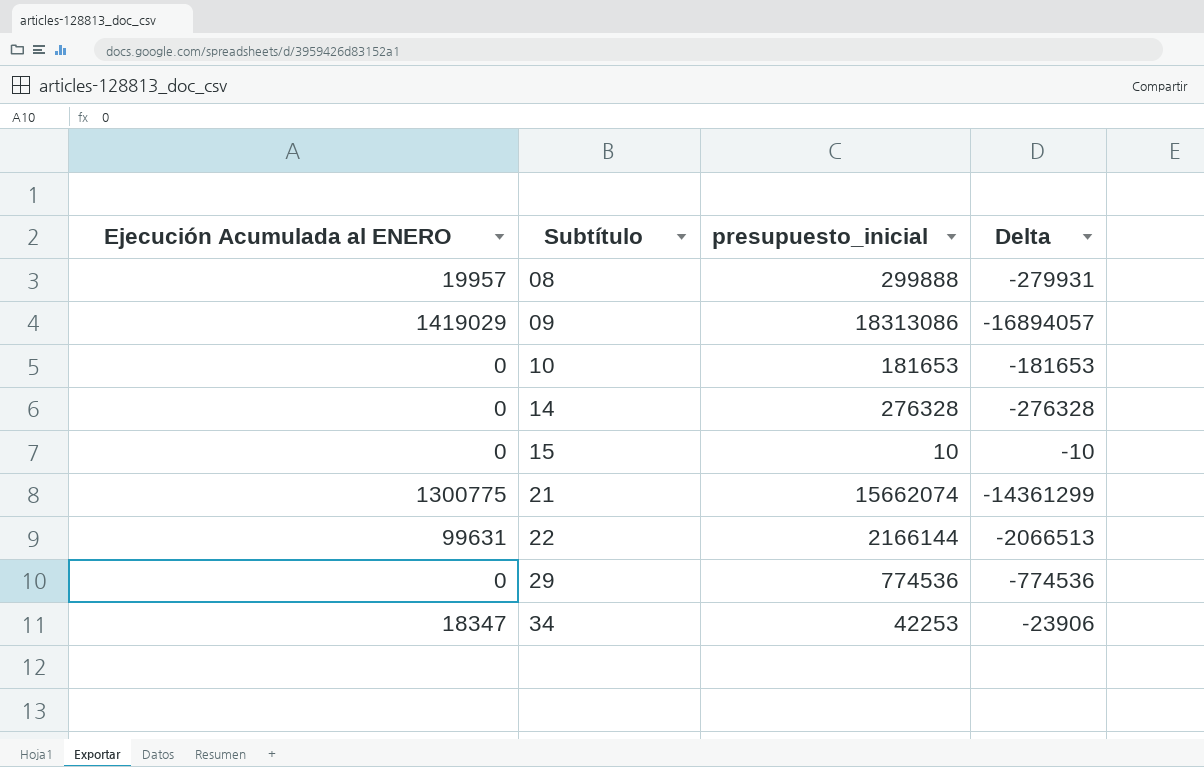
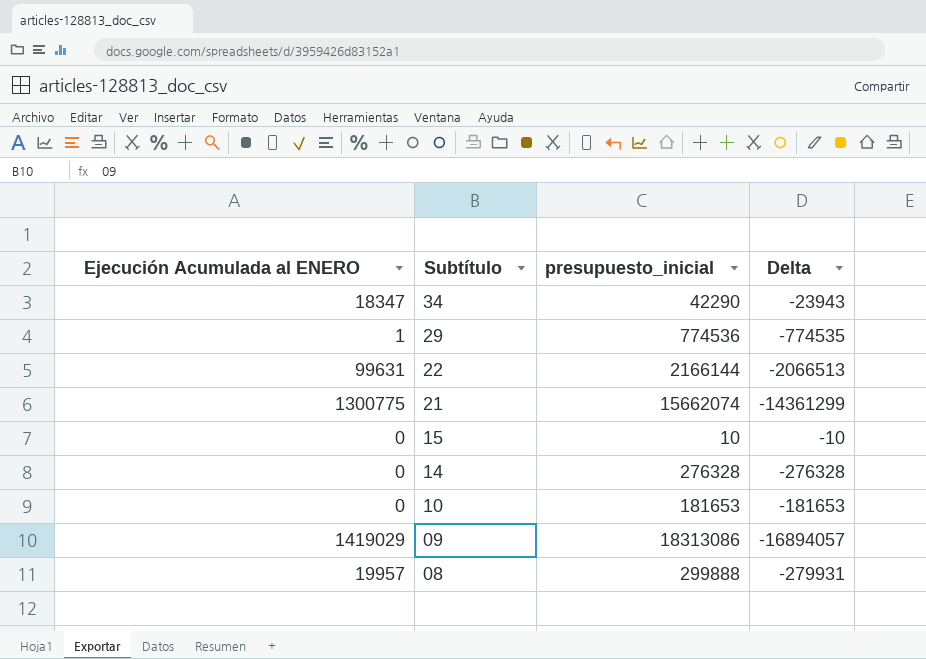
row order: Subtítulo ascending -> Subtítulo descending
34 | presupuesto_inicial: 42253 -> 42290
34 | Delta: -23906 -> -23943
29 | Ejecución Acumulada al ENERO: 0 -> 1
29 | Delta: -774536 -> -774535

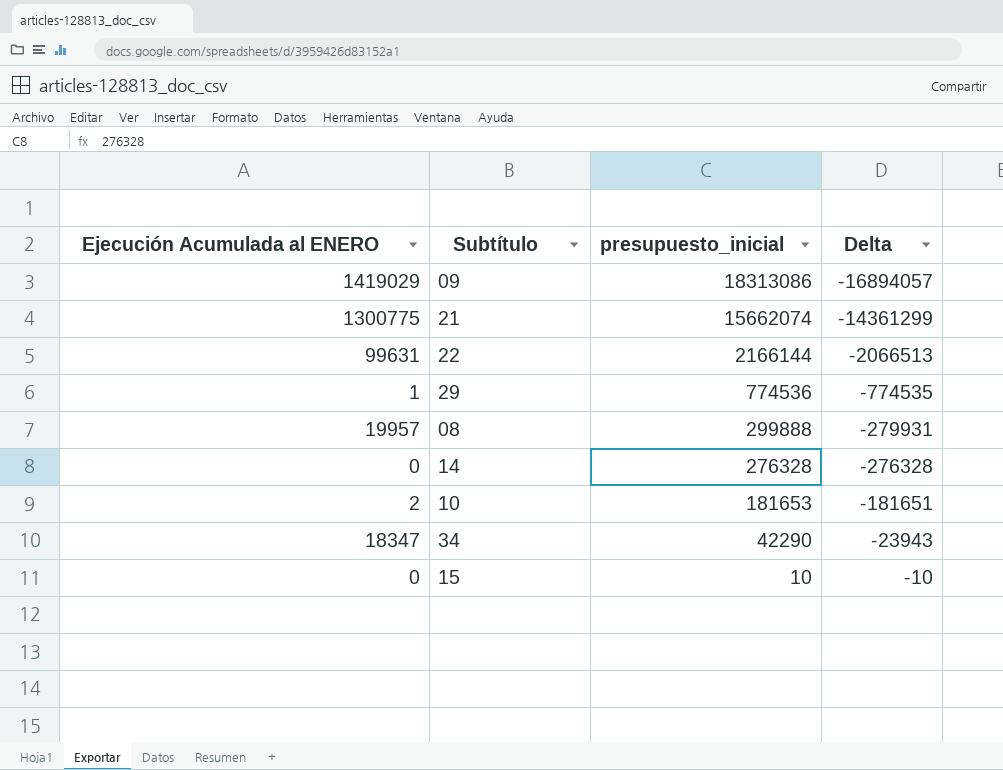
row order: Subtítulo descending -> presupuesto_inicial descending
10 | Ejecución Acumulada al ENERO: 0 -> 2
10 | Delta: -181653 -> -181651

